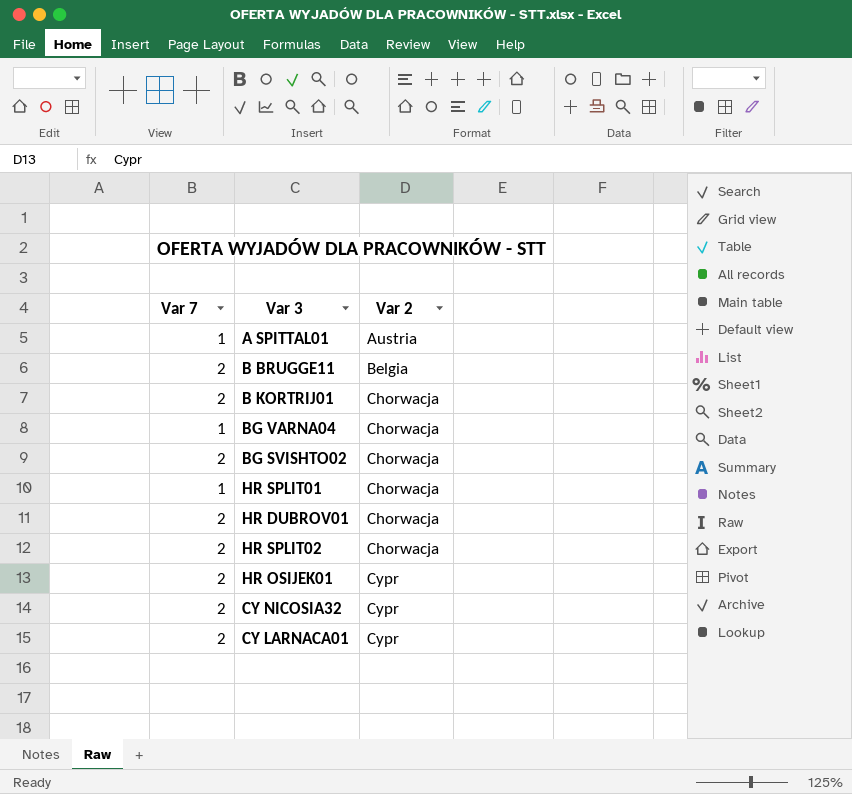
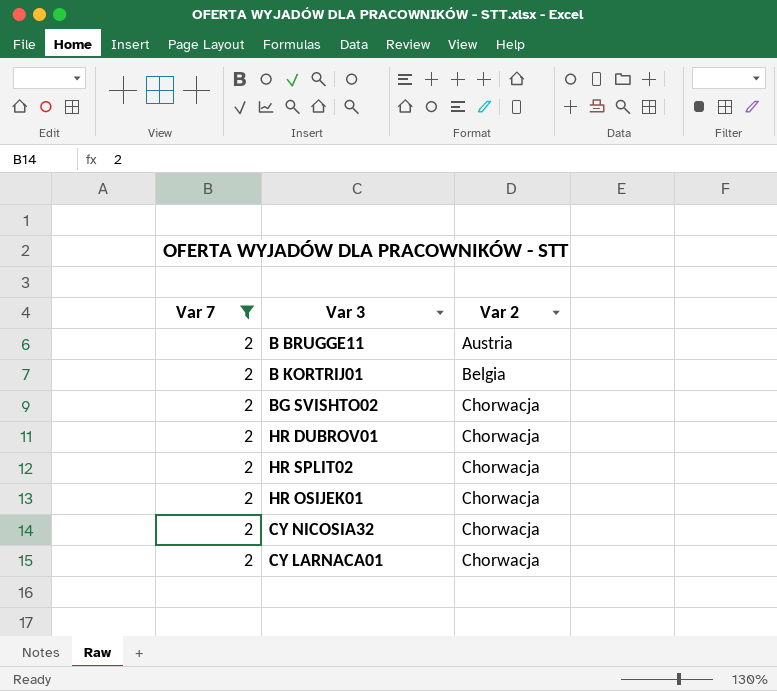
filter: none -> Var 7 = 2
B BRUGGE11 | Var 2: Belgia -> Austria
B KORTRIJ01 | Var 2: Chorwacja -> Belgia
HR OSIJEK01 | Var 2: Cypr -> Chorwacja
CY NICOSIA32 | Var 2: Cypr -> Chorwacja
CY LARNACA01 | Var 2: Cypr -> Chorwacja

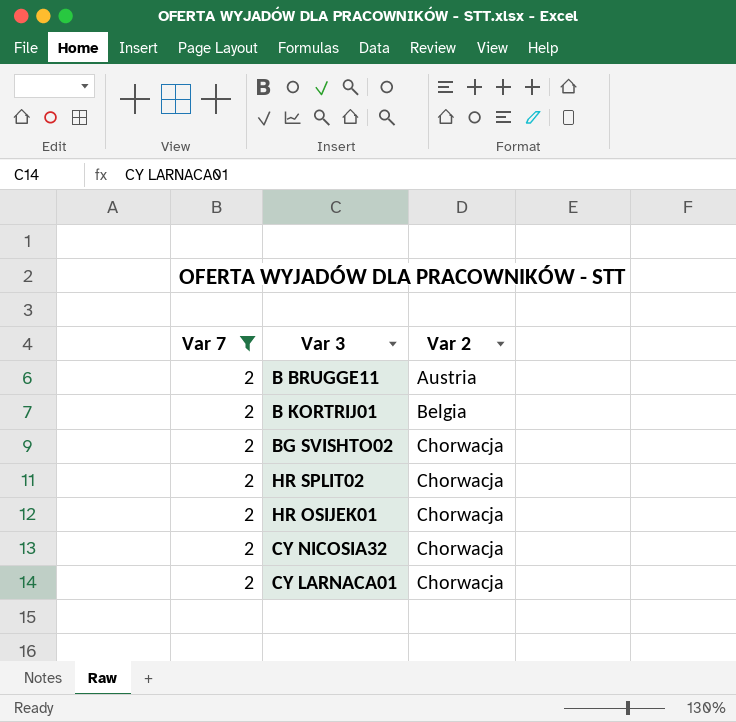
row HR DUBROV01: 2 | Chorwacja -> none

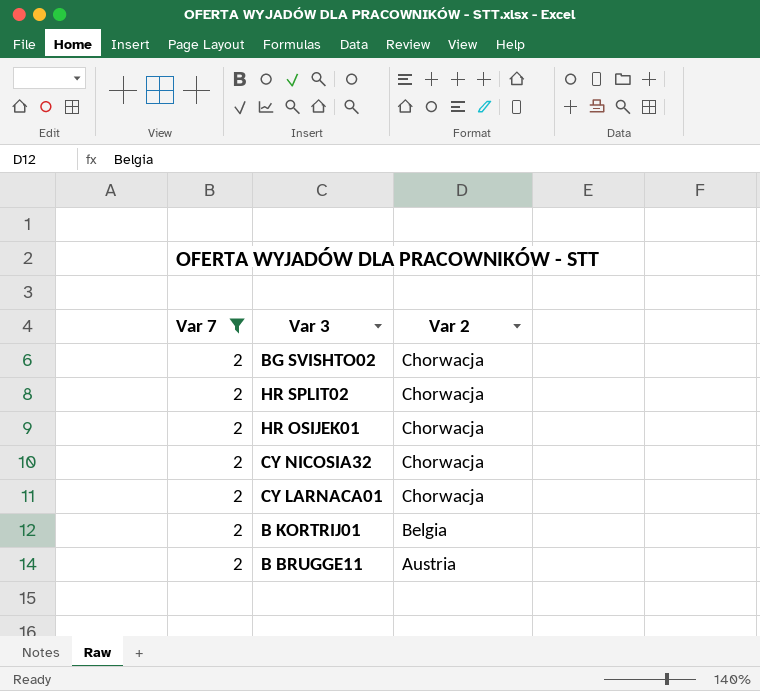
row order: Var 2 ascending -> Var 2 descending

